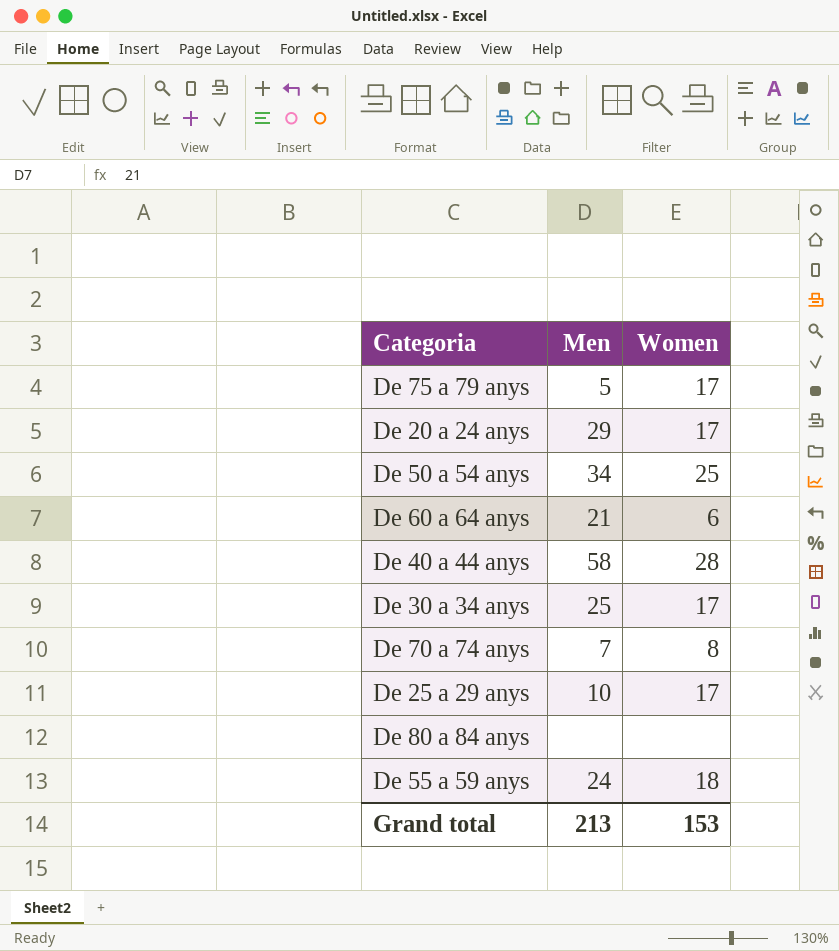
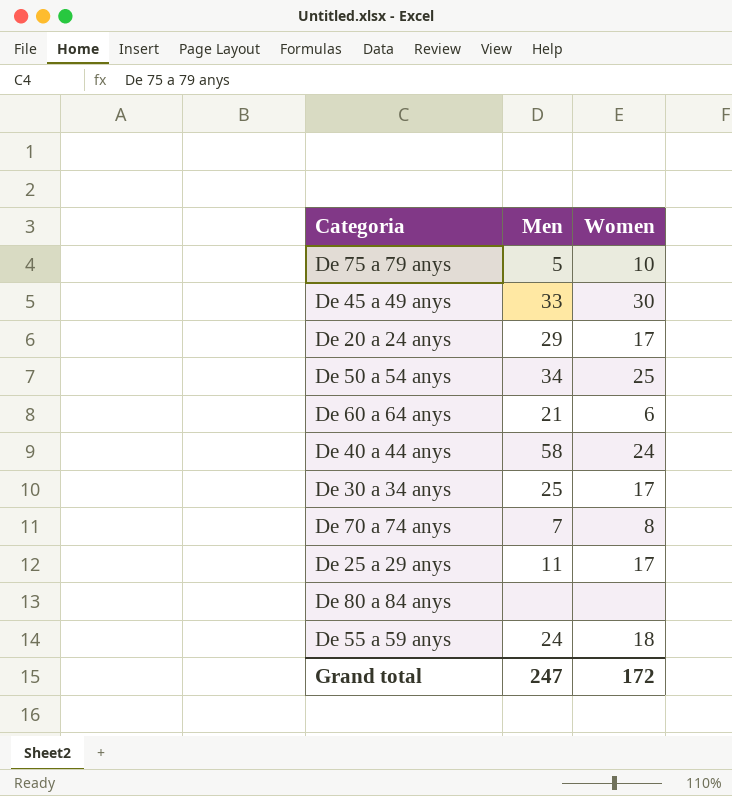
De 75 a 79 anys | Women: 17 -> 10
row De 45 a 49 anys: none -> 33 | 30
De 40 a 44 anys | Women: 28 -> 24
De 25 a 29 anys | Men: 10 -> 11
Grand total | Men: 213 -> 247
Grand total | Women: 153 -> 172

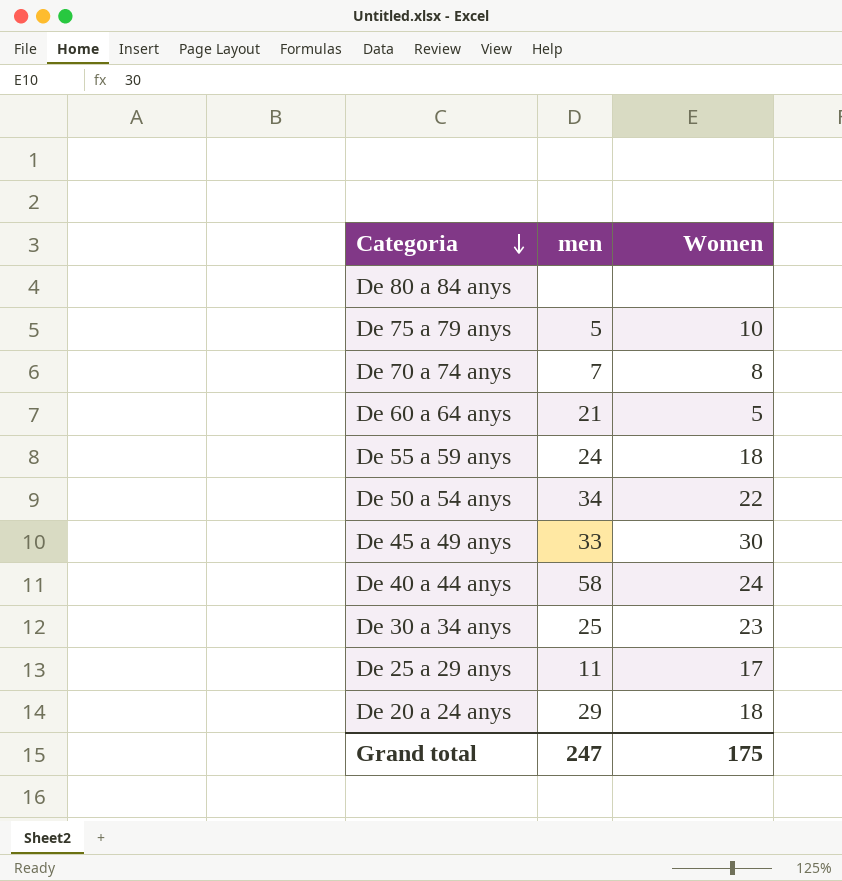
row order: none -> Categoria descending
column name: Men -> men
De 60 a 64 anys | Women: 6 -> 5
De 50 a 54 anys | Women: 25 -> 22
De 30 a 34 anys | Women: 17 -> 23
De 20 a 24 anys | Women: 17 -> 18
Grand total | Women: 172 -> 175

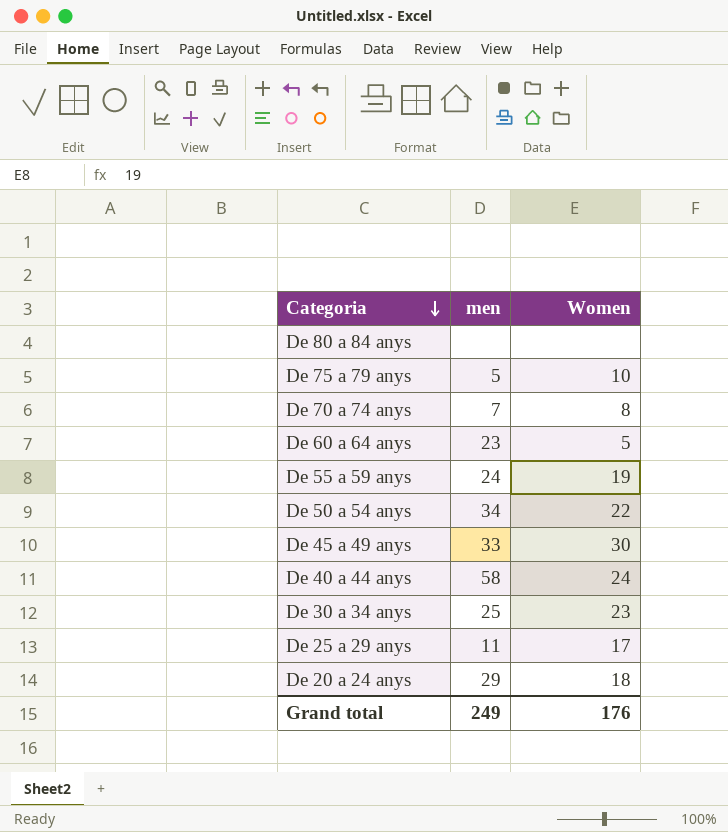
De 60 a 64 anys | men: 21 -> 23
De 55 a 59 anys | Women: 18 -> 19
Grand total | men: 247 -> 249
Grand total | Women: 175 -> 176

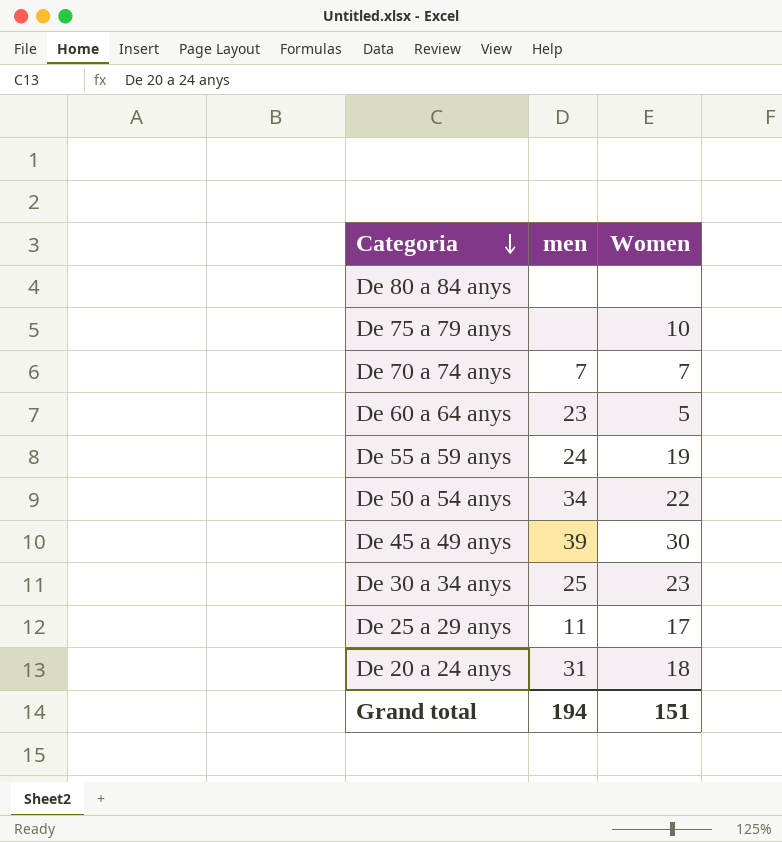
row De 40 a 44 anys: 58 | 24 -> none
De 75 a 79 anys | men: 5 -> none
De 70 a 74 anys | Women: 8 -> 7
De 45 a 49 anys | men: 33 -> 39
De 20 a 24 anys | men: 29 -> 31
Grand total | men: 249 -> 194
Grand total | Women: 176 -> 151

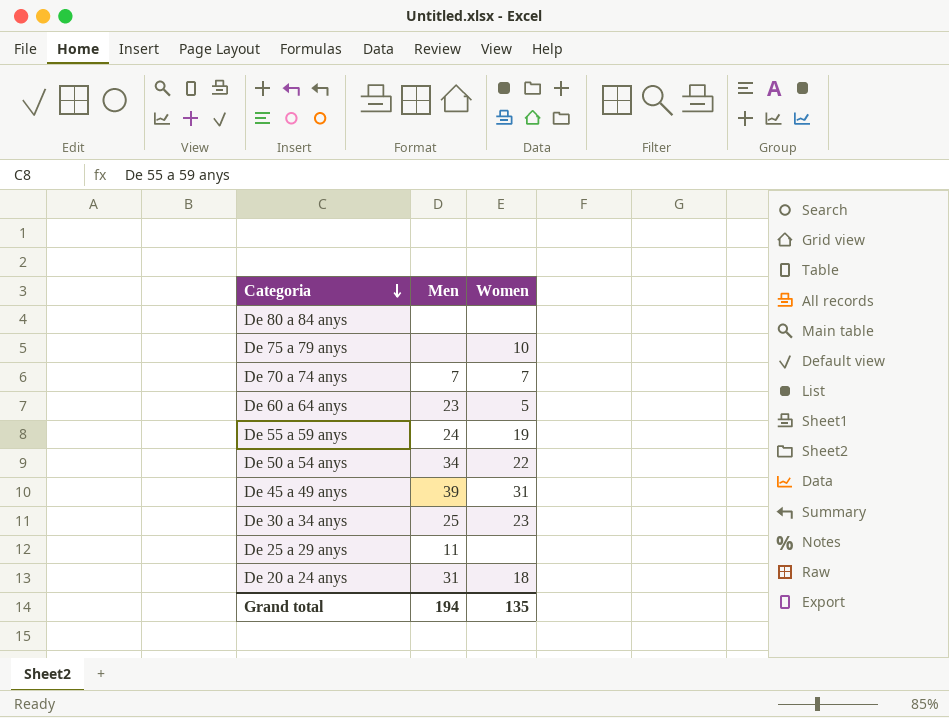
column name: men -> Men
De 45 a 49 anys | Women: 30 -> 31
De 25 a 29 anys | Women: 17 -> none
Grand total | Women: 151 -> 135

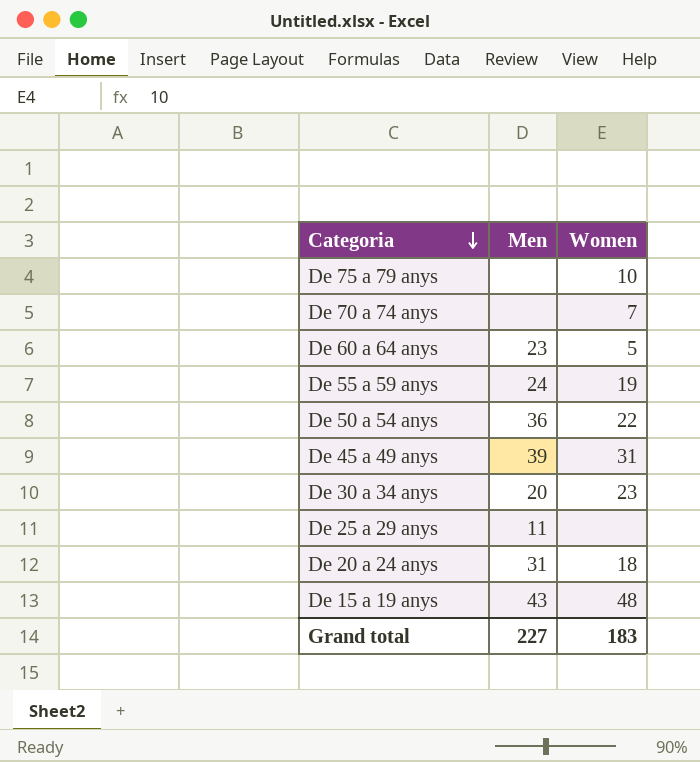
row De 80 a 84 anys: none | none -> none
De 70 a 74 anys | Men: 7 -> none
De 50 a 54 anys | Men: 34 -> 36
De 30 a 34 anys | Men: 25 -> 20
row De 15 a 19 anys: none -> 43 | 48
Grand total | Men: 194 -> 227
Grand total | Women: 135 -> 183

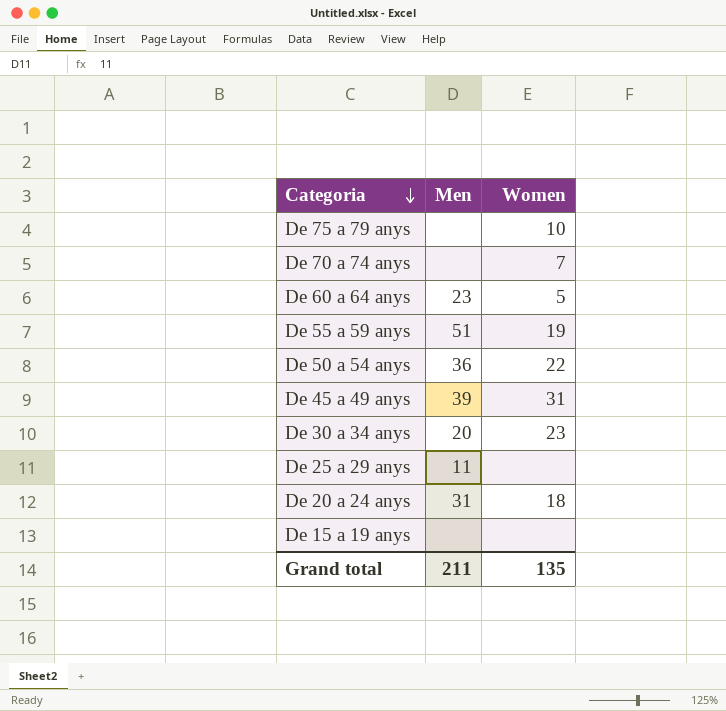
De 55 a 59 anys | Men: 24 -> 51
De 15 a 19 anys | Men: 43 -> none
De 15 a 19 anys | Women: 48 -> none
Grand total | Men: 227 -> 211
Grand total | Women: 183 -> 135

